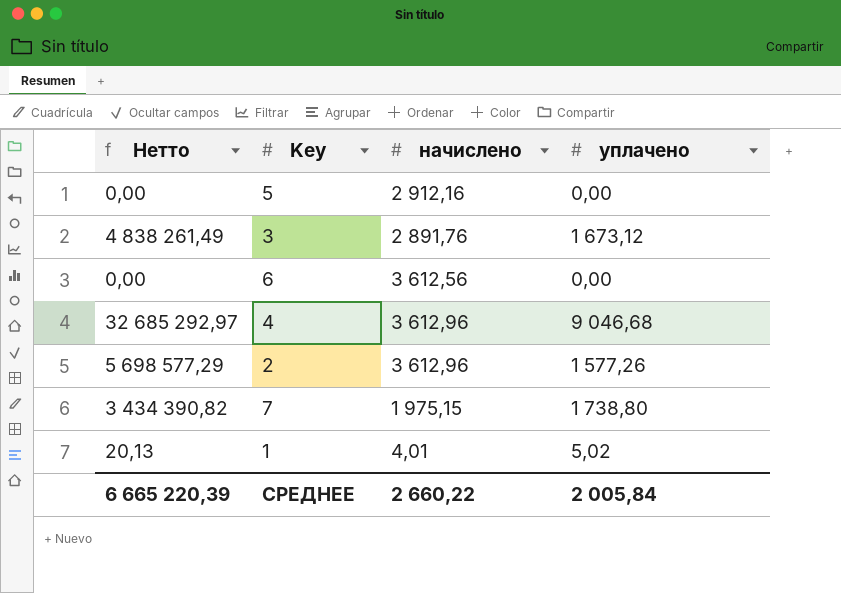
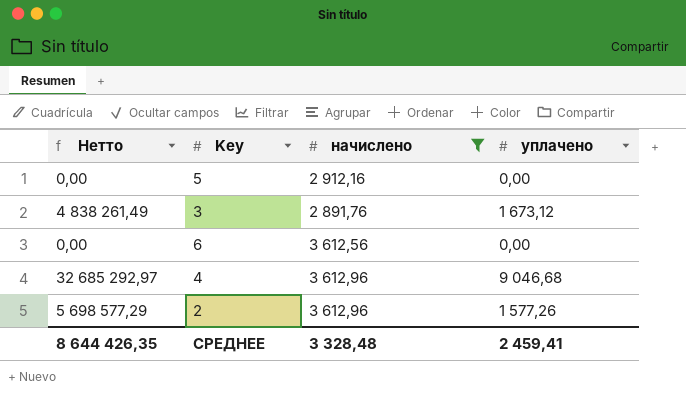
filter: none -> начислено >= 2 891,76
СРЕДНЕЕ | Нетто: 6 665 220,39 -> 8 644 426,35
СРЕДНЕЕ | начислено: 2 660,22 -> 3 328,48
СРЕДНЕЕ | уплачено: 2 005,84 -> 2 459,41

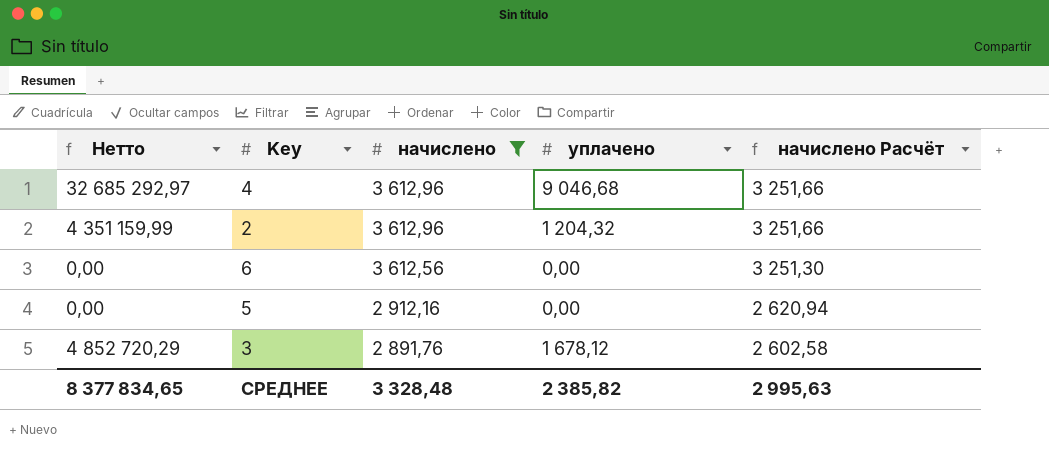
row order: none -> начислено descending
column начислено Расчёт | formula: none -> [начислено] * 0,9
2 | Нетто: 5 698 577,29 -> 4 351 159,99
2 | уплачено: 1 577,26 -> 1 204,32
3 | Нетто: 4 838 261,49 -> 4 852 720,29
3 | уплачено: 1 673,12 -> 1 678,12
СРЕДНЕЕ | Нетто: 8 644 426,35 -> 8 377 834,65
СРЕДНЕЕ | уплачено: 2 459,41 -> 2 385,82

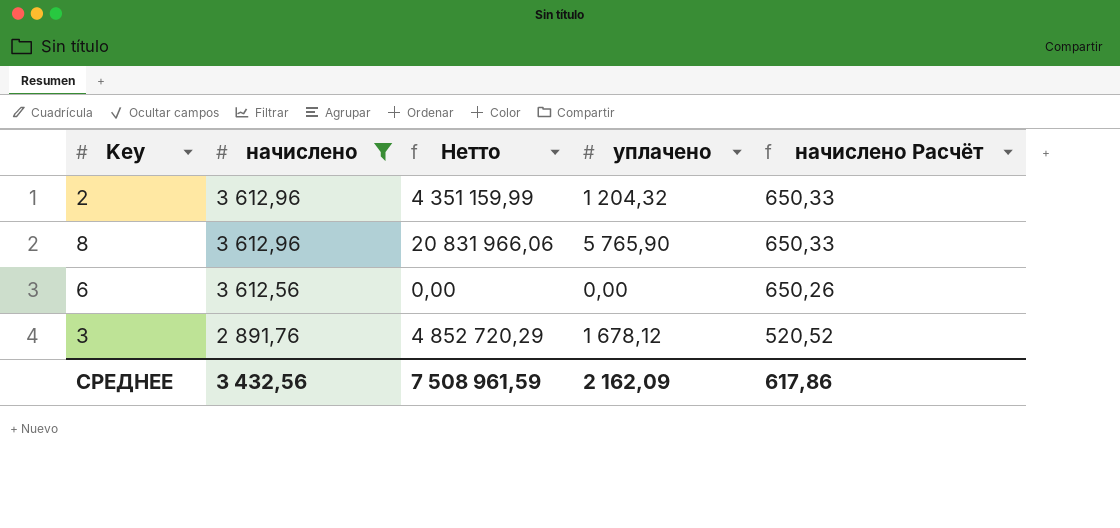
column Нетто | position: 1 -> 3
column начислено Расчёт | formula: [начислено] * 0,9 -> [начислено] * 0,18
row 4: 32 685 292,97 | 3 612,96 | 9 046,68 | 3 251,66 -> none
row 5: 0,00 | 2 912,16 | 0,00 | 2 620,94 -> none
row 8: none -> 3 612,96 | 20 831 966,06 | 5 765,90 | 650,33
СРЕДНЕЕ | начислено: 3 328,48 -> 3 432,56
СРЕДНЕЕ | Нетто: 8 377 834,65 -> 7 508 961,59
СРЕДНЕЕ | уплачено: 2 385,82 -> 2 162,09
СРЕДНЕЕ | начислено Расчёт: 2 995,63 -> 617,86

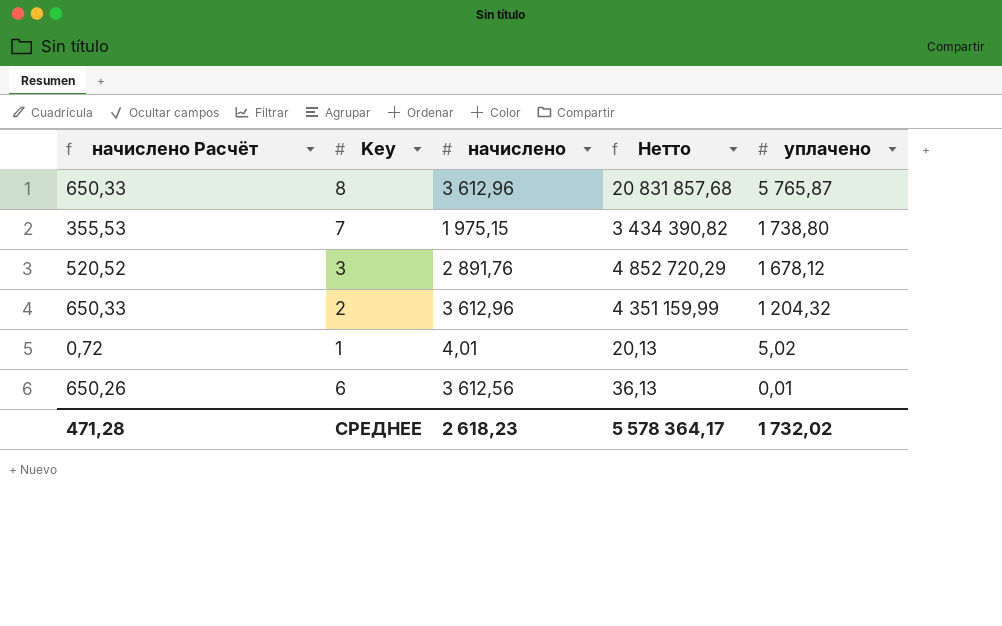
filter: начислено >= 2 891,76 -> none
row order: начислено descending -> уплачено descending
column начислено Расчёт | position: 5 -> 1
8 | Нетто: 20 831 966,06 -> 20 831 857,68
8 | уплачено: 5 765,90 -> 5 765,87
6 | Нетто: 0,00 -> 36,13
6 | уплачено: 0,00 -> 0,01
СРЕДНЕЕ | начислено Расчёт: 617,86 -> 471,28
СРЕДНЕЕ | начислено: 3 432,56 -> 2 618,23
СРЕДНЕЕ | Нетто: 7 508 961,59 -> 5 578 364,17
СРЕДНЕЕ | уплачено: 2 162,09 -> 1 732,02

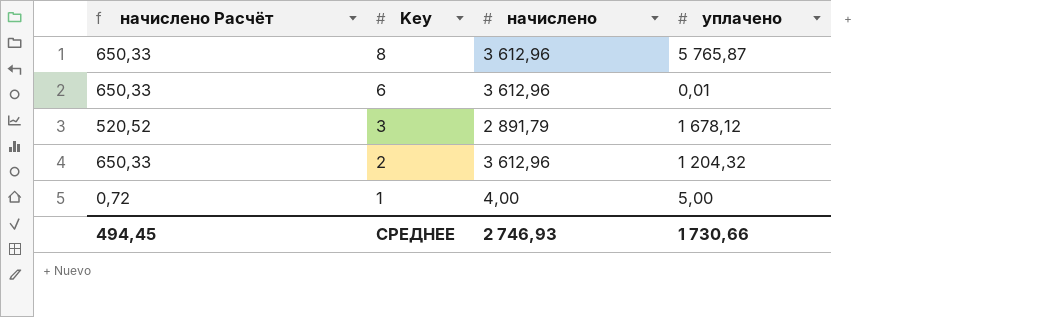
row order: уплачено descending -> Key descending
column Нетто | formula: [начислено] * [уплачено] -> none
row 7: 355,53 | 1 975,15 | 3 434 390,82 | 1 738,80 -> none
6 | начислено Расчёт: 650,26 -> 650,33
6 | начислено: 3 612,56 -> 3 612,96
3 | начислено: 2 891,76 -> 2 891,79
1 | начислено: 4,01 -> 4,00
1 | уплачено: 5,02 -> 5,00
СРЕДНЕЕ | начислено Расчёт: 471,28 -> 494,45
СРЕДНЕЕ | начислено: 2 618,23 -> 2 746,93
СРЕДНЕЕ | уплачено: 1 732,02 -> 1 730,66

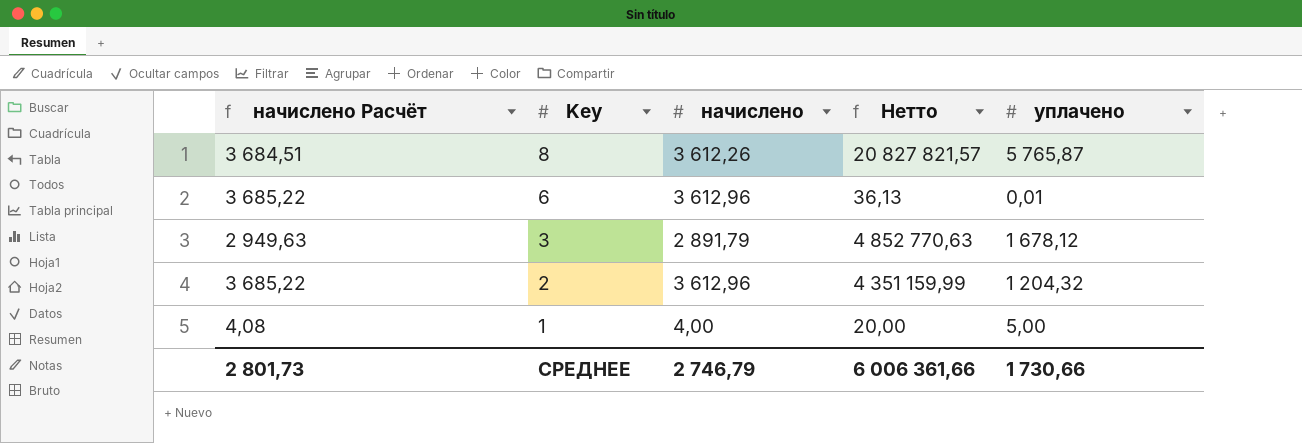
column начислено Расчёт | formula: [начислено] * 0,18 -> [начислено] * 1,02
column Нетто | formula: none -> [начислено] * [уплачено]
8 | начислено: 3 612,96 -> 3 612,26
СРЕДНЕЕ | начислено Расчёт: 494,45 -> 2 801,73
СРЕДНЕЕ | начислено: 2 746,93 -> 2 746,79

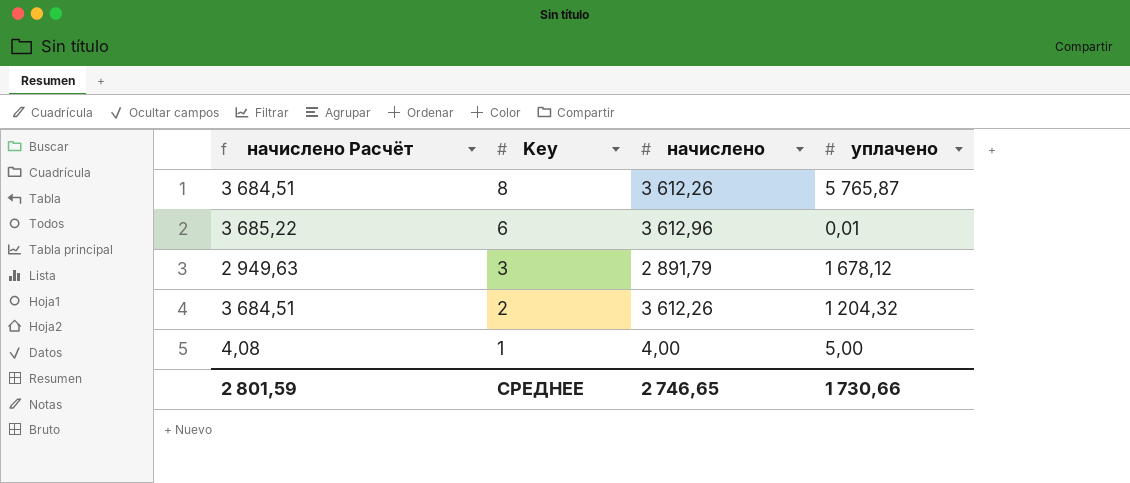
column Нетто | formula: [начислено] * [уплачено] -> none
2 | начислено Расчёт: 3 685,22 -> 3 684,51
2 | начислено: 3 612,96 -> 3 612,26
СРЕДНЕЕ | начислено Расчёт: 2 801,73 -> 2 801,59
СРЕДНЕЕ | начислено: 2 746,79 -> 2 746,65

